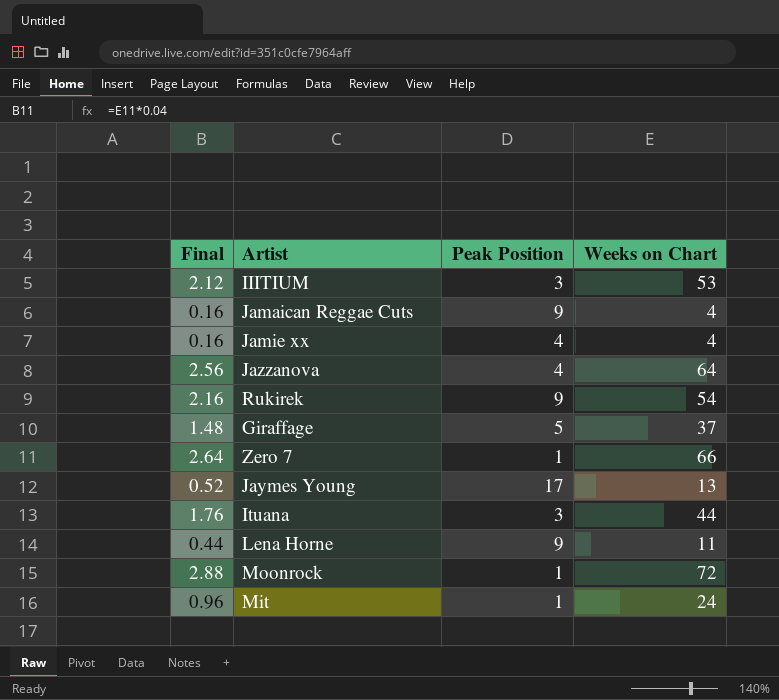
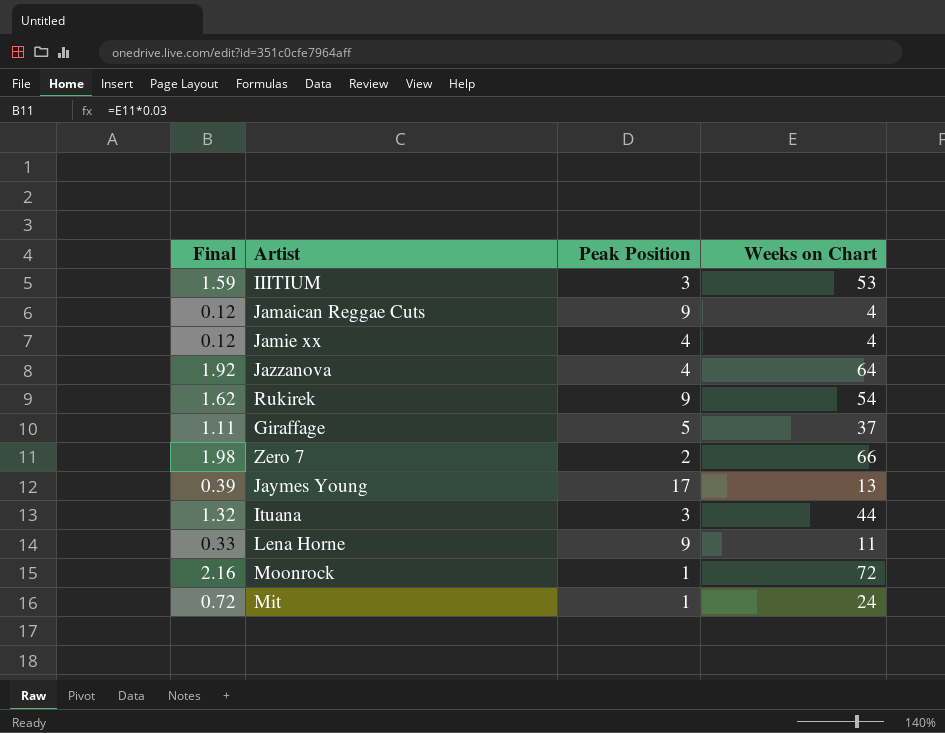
column Final | formula: [Weeks on Chart] * 0.04 -> [Weeks on Chart] * 0.03
Zero 7 | Peak Position: 1 -> 2

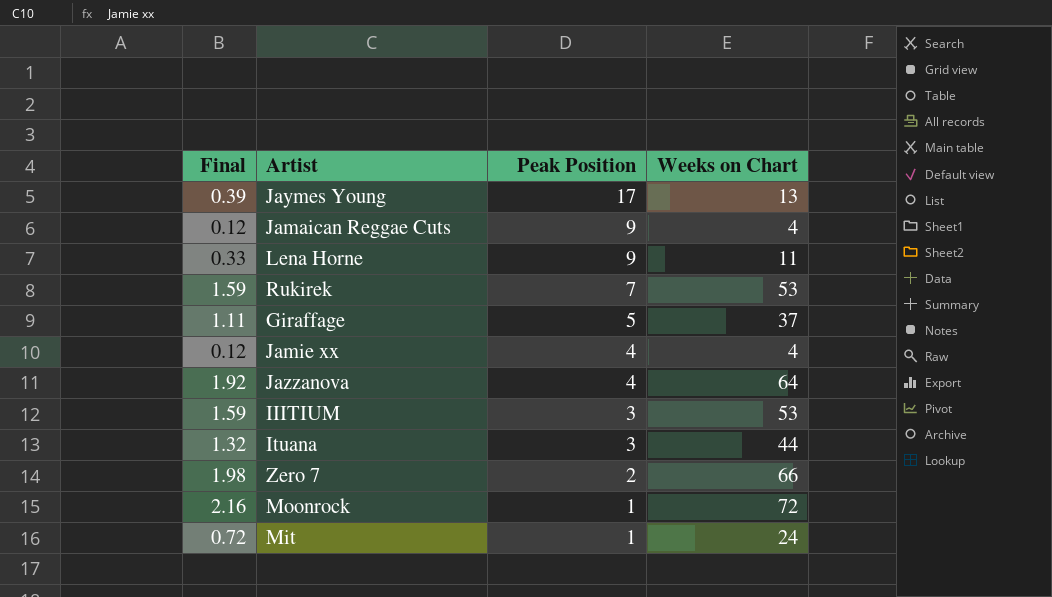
row order: none -> Peak Position descending
Rukirek | Final: 1.62 -> 1.59
Rukirek | Peak Position: 9 -> 7
Rukirek | Weeks on Chart: 54 -> 53

